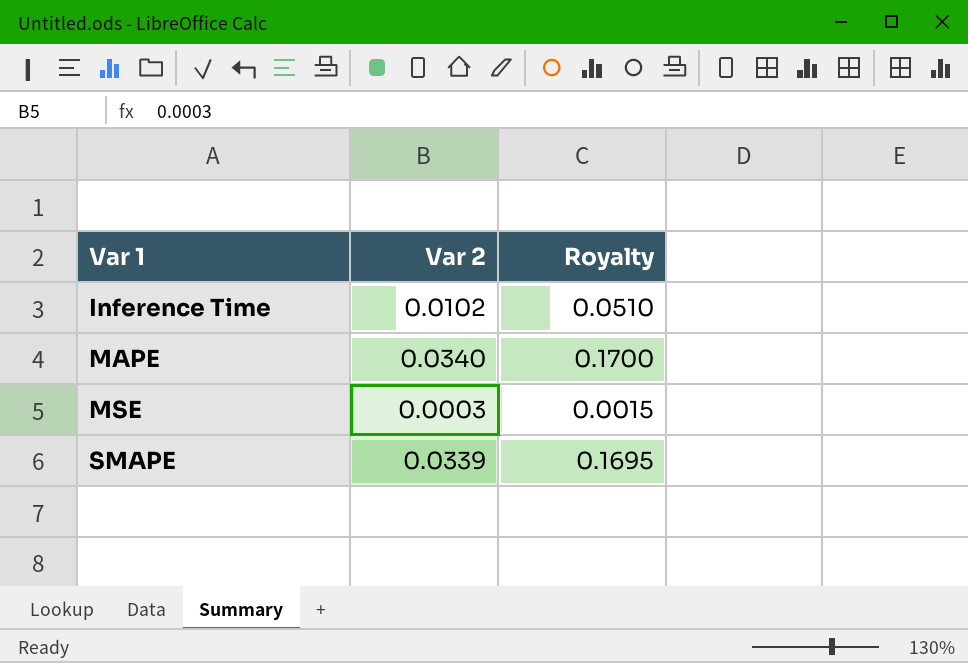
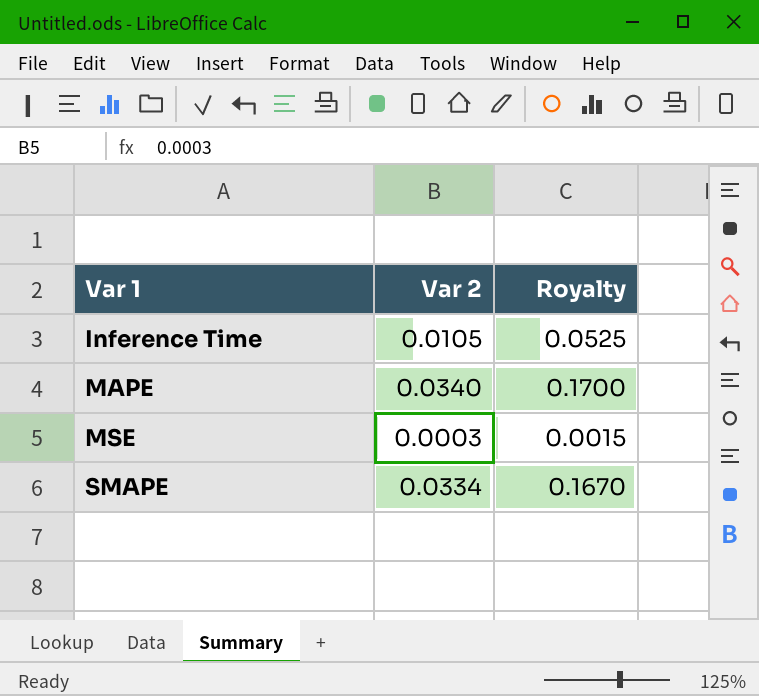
Inference Time | Var 2: 0.0102 -> 0.0105
Inference Time | Royalty: 0.0510 -> 0.0525
SMAPE | Var 2: 0.0339 -> 0.0334
SMAPE | Royalty: 0.1695 -> 0.1670

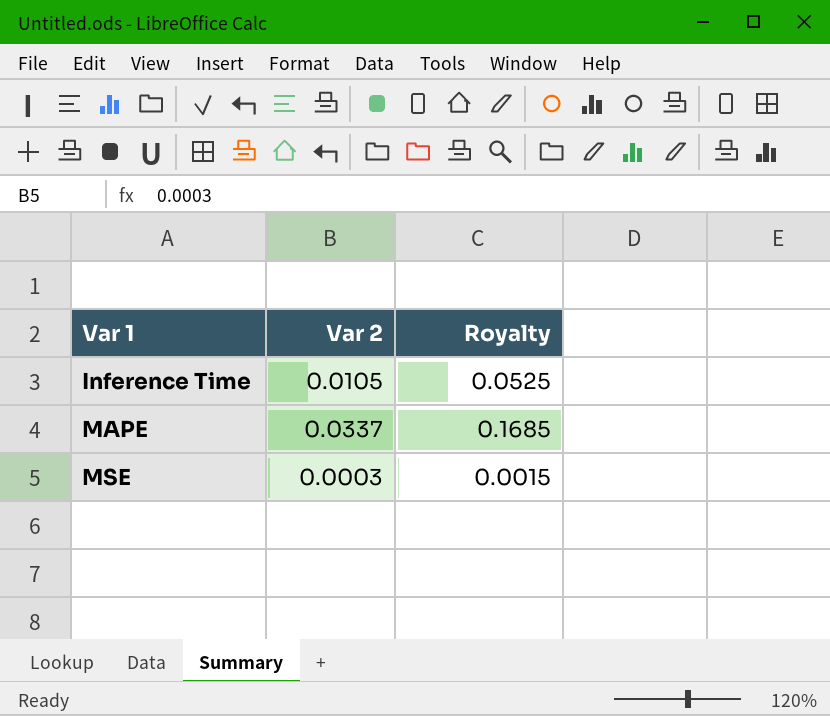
row SMAPE: 0.0334 | 0.1670 -> none
MAPE | Var 2: 0.0340 -> 0.0337
MAPE | Royalty: 0.1700 -> 0.1685

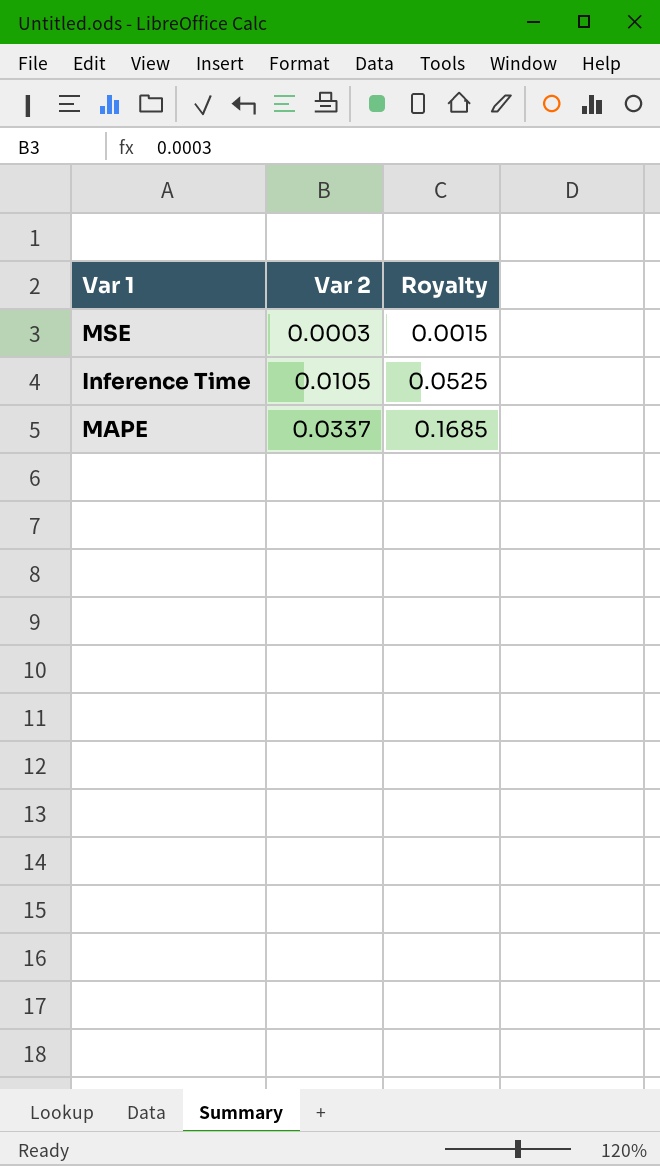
row order: Var 1 ascending -> Var 2 ascending

